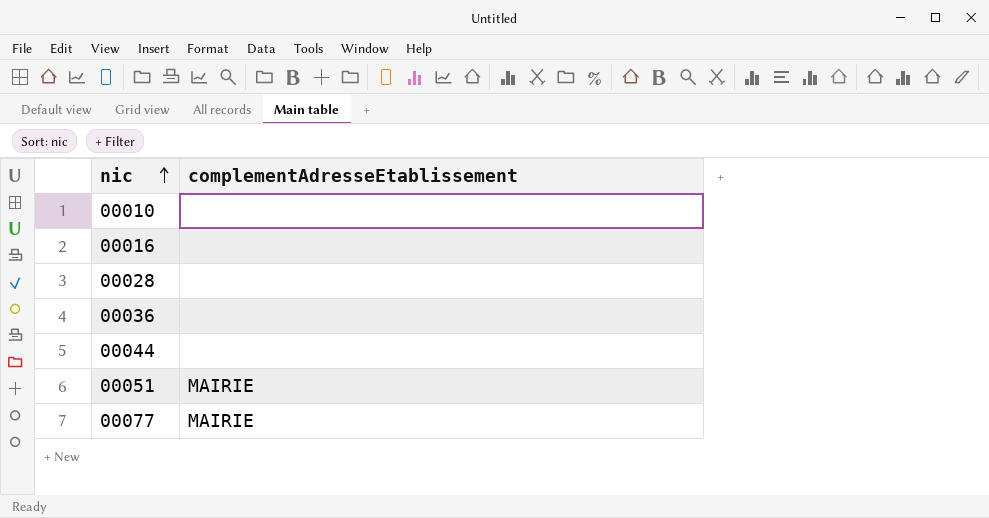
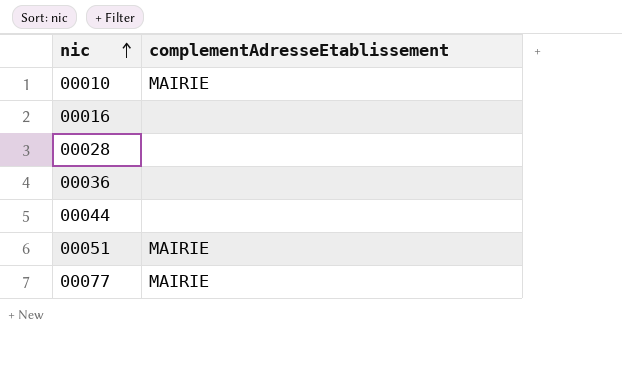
00010 | complementAdresseEtablissement: none -> MAIRIE

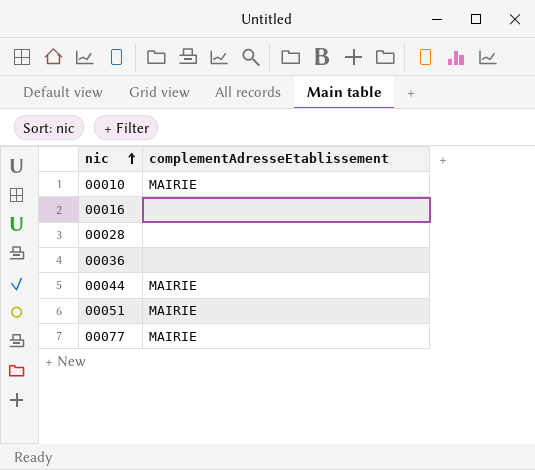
00044 | complementAdresseEtablissement: none -> MAIRIE

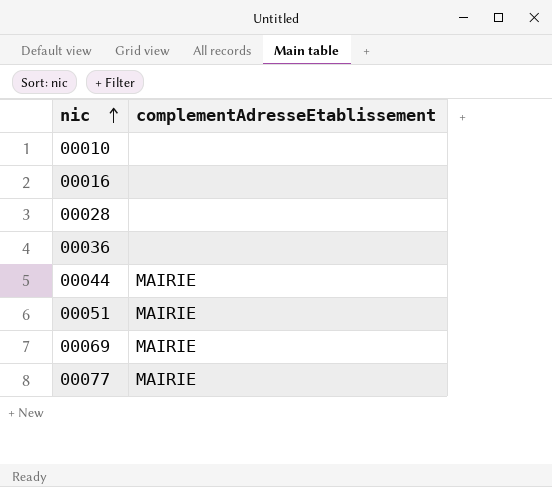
00010 | complementAdresseEtablissement: MAIRIE -> none
row 00069: none -> MAIRIE

